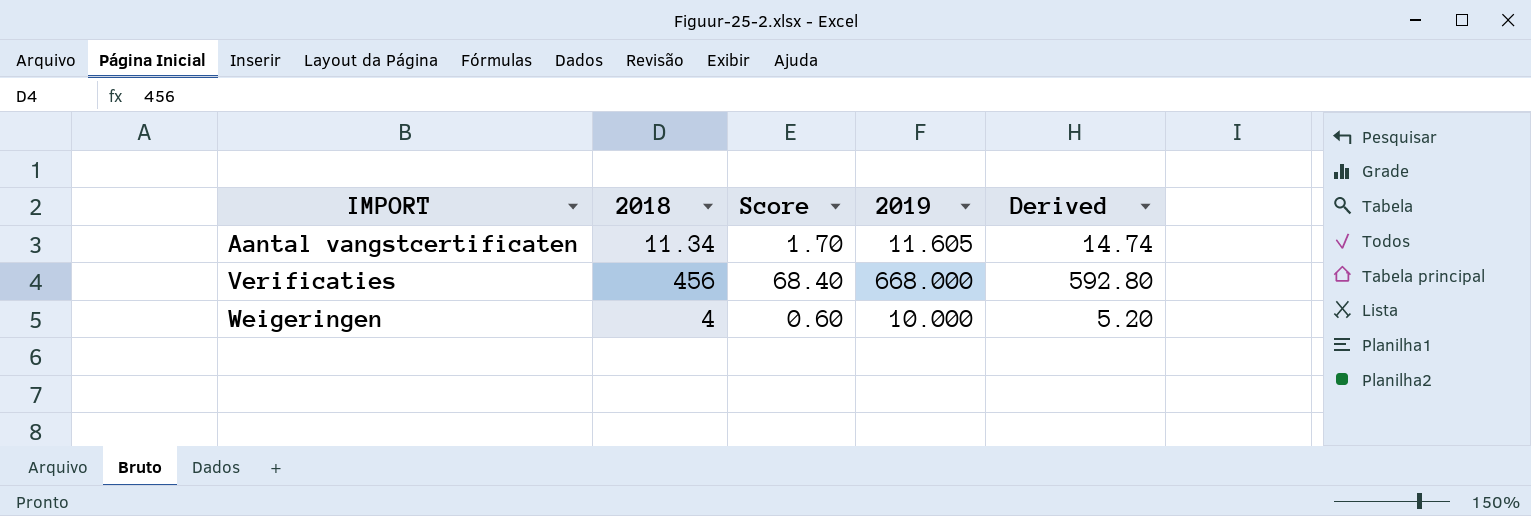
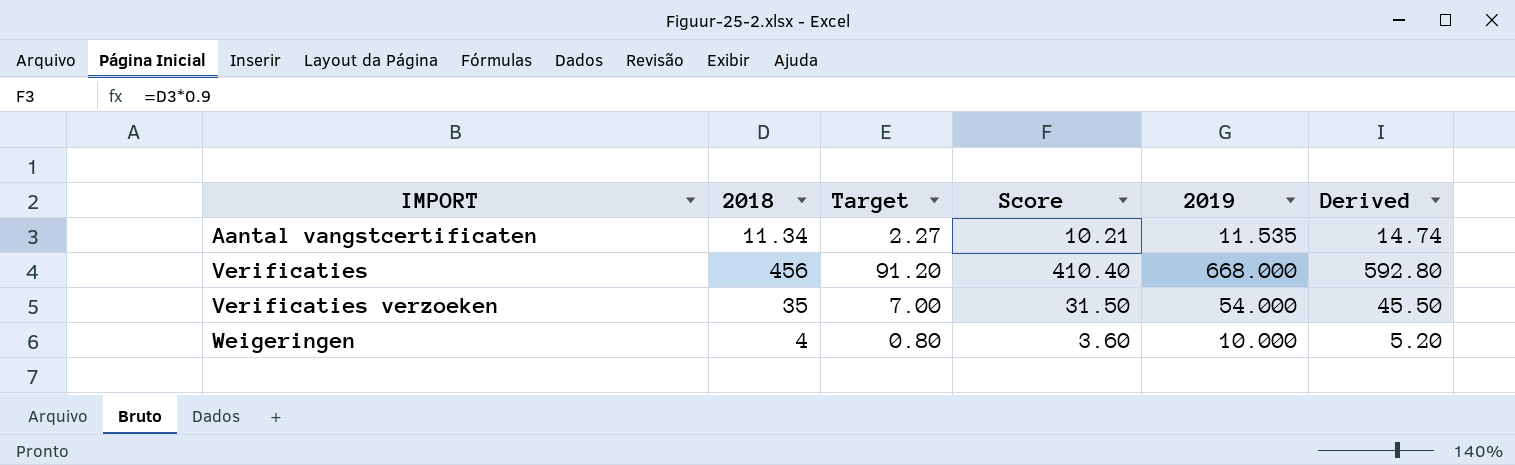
column Target | formula: none -> [2018] * 0.2
column Score | formula: [2018] * 0.15 -> [2018] * 0.9
Aantal vangstcertificaten | 2019: 11.605 -> 11.535
row Verificaties verzoeken: none -> 35 | 7.00 | 31.50 | 54.000 | 45.50

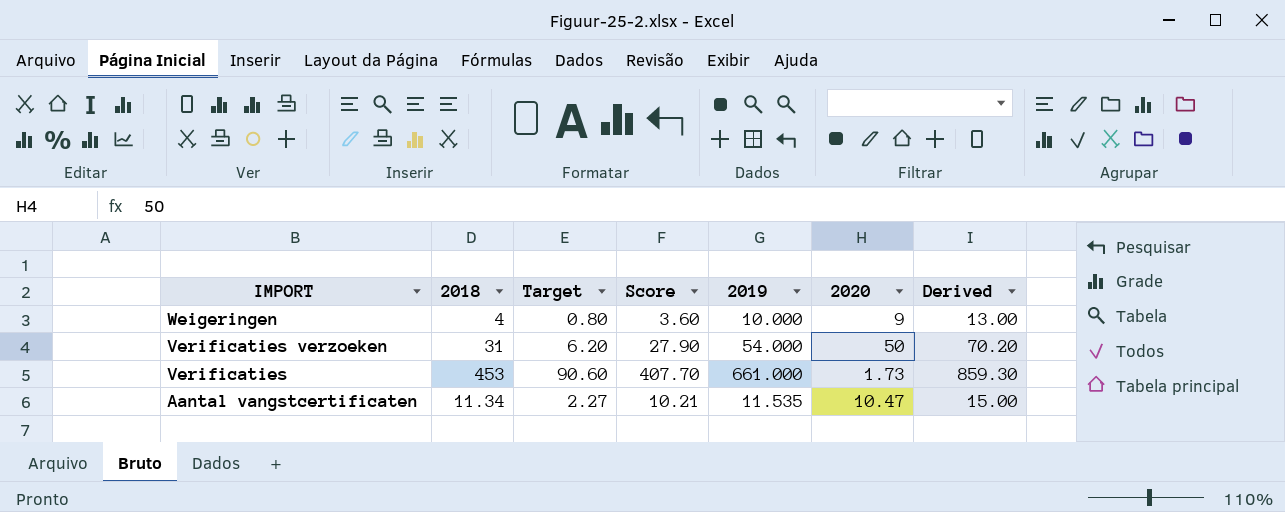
row order: IMPORT ascending -> IMPORT descending
column 2020 | position: none -> 6
column Derived | formula: [2018] * 1.3 -> [2019] * 1.3
Verificaties verzoeken | 2018: 35 -> 31
Verificaties verzoeken | Target: 7.00 -> 6.20
Verificaties verzoeken | Score: 31.50 -> 27.90
Verificaties | 2018: 456 -> 453
Verificaties | Target: 91.20 -> 90.60
Verificaties | Score: 410.40 -> 407.70
Verificaties | 2019: 668.000 -> 661.000

